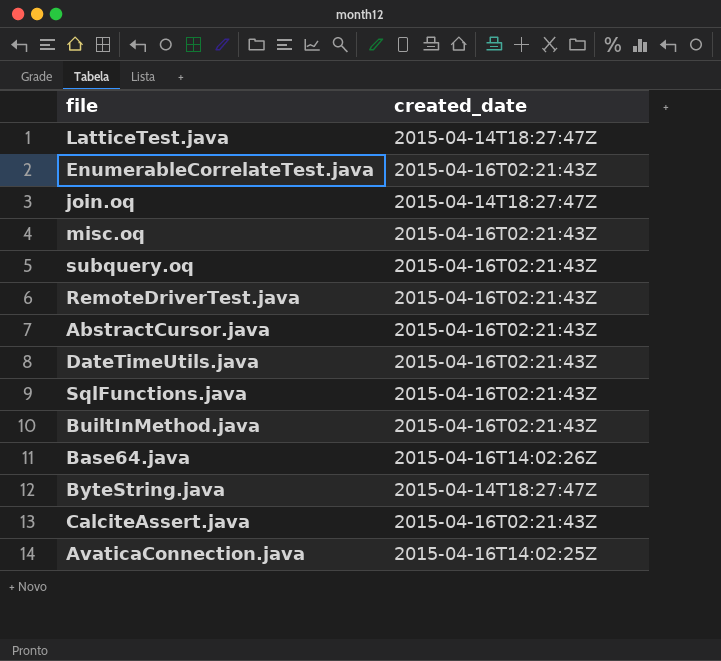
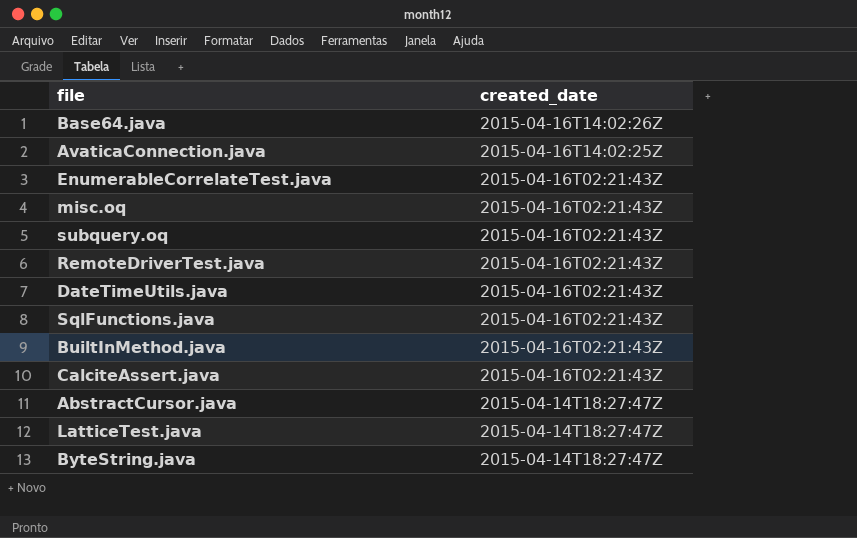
row order: none -> created_date descending
row join.oq: 2015-04-14T18:27:47Z -> none
AbstractCursor.java | created_date: 2015-04-16T02:21:43Z -> 2015-04-14T18:27:47Z

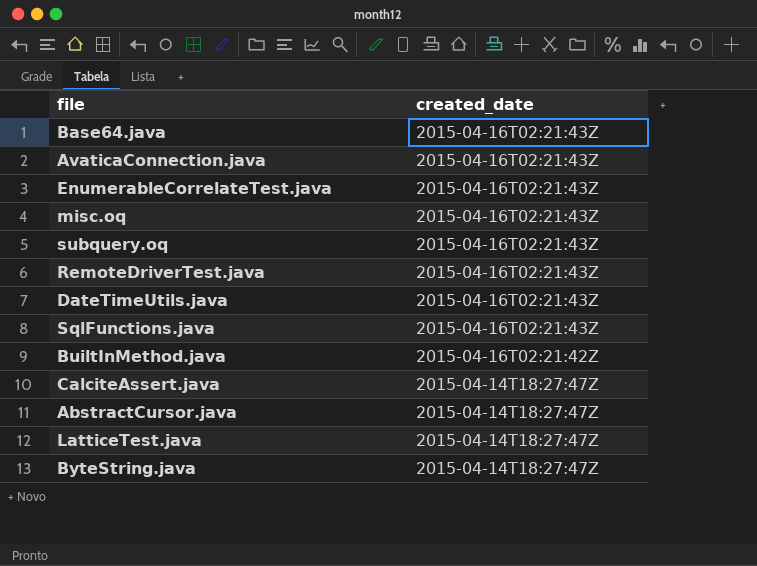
Base64.java | created_date: 2015-04-16T14:02:26Z -> 2015-04-16T02:21:43Z
AvaticaConnection.java | created_date: 2015-04-16T14:02:25Z -> 2015-04-16T02:21:43Z
BuiltInMethod.java | created_date: 2015-04-16T02:21:43Z -> 2015-04-16T02:21:42Z
CalciteAssert.java | created_date: 2015-04-16T02:21:43Z -> 2015-04-14T18:27:47Z

